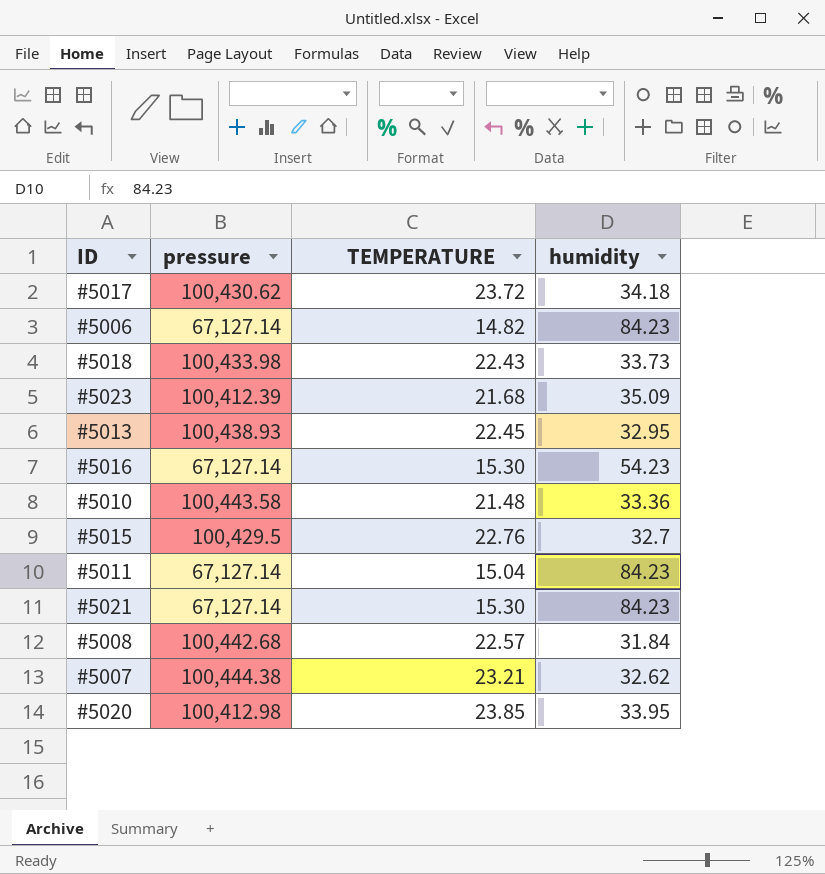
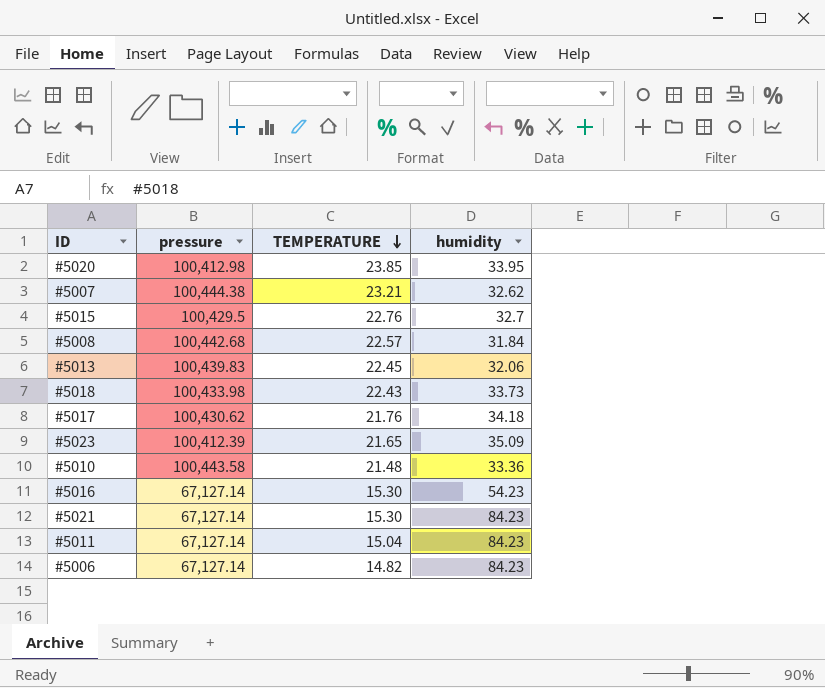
row order: none -> TEMPERATURE descending
#5013 | pressure: 100,438.93 -> 100,439.83
#5013 | humidity: 32.95 -> 32.06
#5017 | TEMPERATURE: 23.72 -> 21.76
#5023 | TEMPERATURE: 21.68 -> 21.65

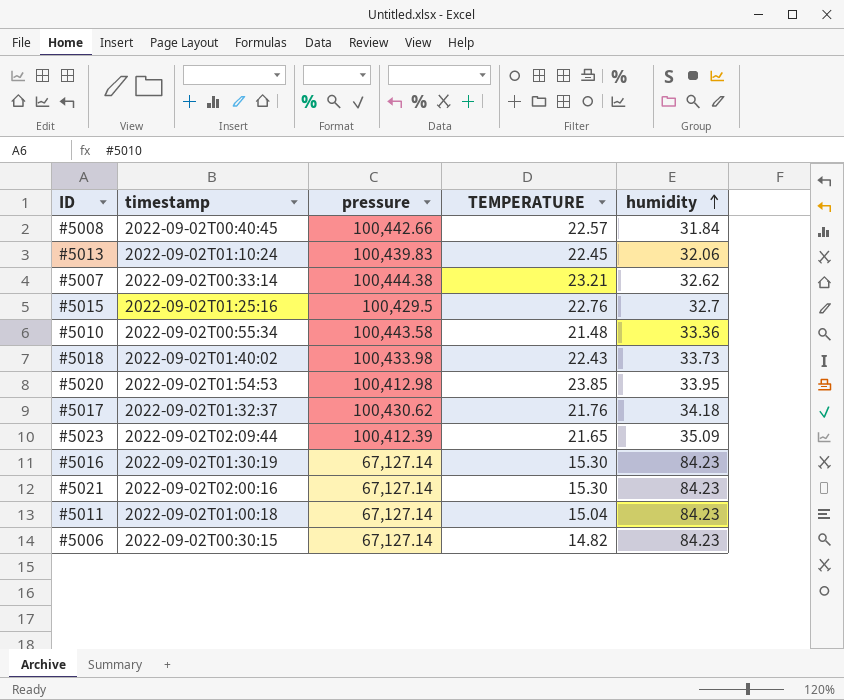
row order: TEMPERATURE descending -> humidity ascending
column timestamp | position: none -> 2
#5008 | pressure: 100,442.68 -> 100,442.66
#5016 | humidity: 54.23 -> 84.23

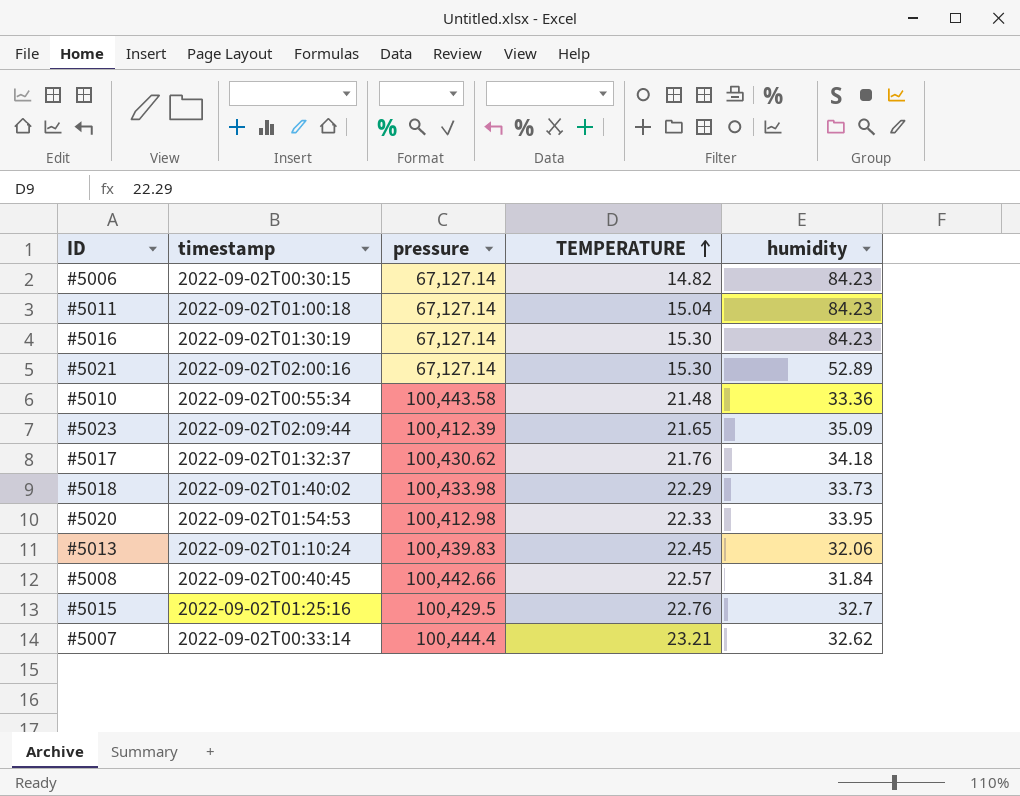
row order: humidity ascending -> TEMPERATURE ascending
#5021 | humidity: 84.23 -> 52.89
#5018 | TEMPERATURE: 22.43 -> 22.29
#5020 | TEMPERATURE: 23.85 -> 22.33
#5007 | pressure: 100,444.38 -> 100,444.4

